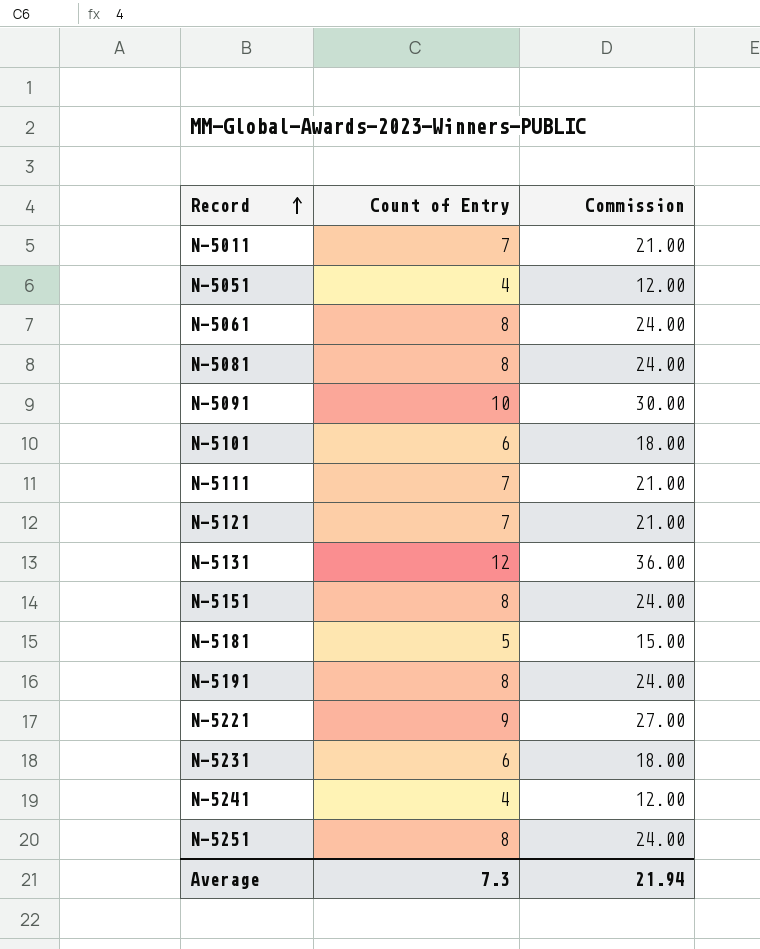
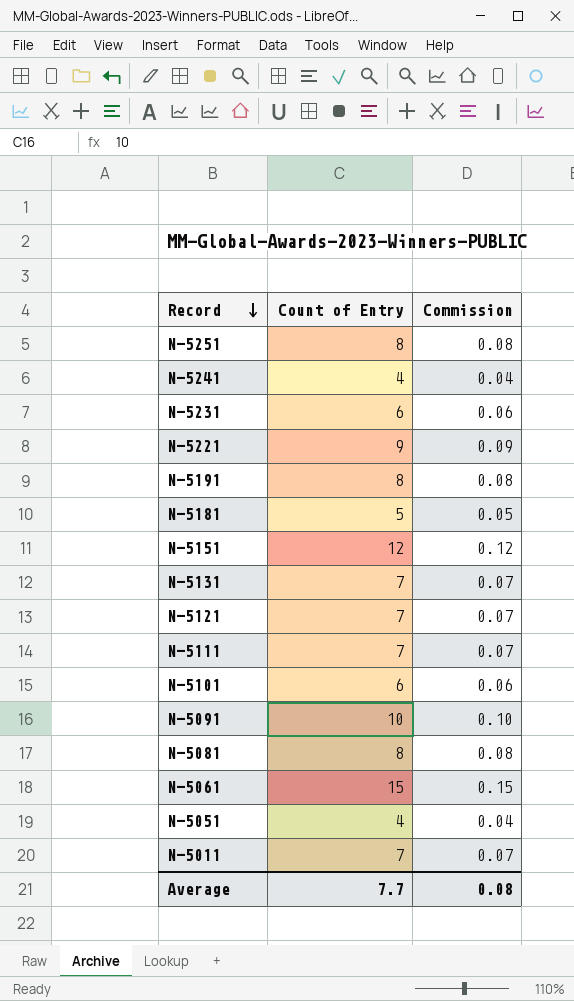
row order: Record ascending -> Record descending
column Commission | formula: [Count of Entry] * 3 -> [Count of Entry] * 0.01
N-5151 | Count of Entry: 8 -> 12
N-5131 | Count of Entry: 12 -> 7
N-5061 | Count of Entry: 8 -> 15
Average | Count of Entry: 7.3 -> 7.7
Average | Commission: 21.94 -> 0.08

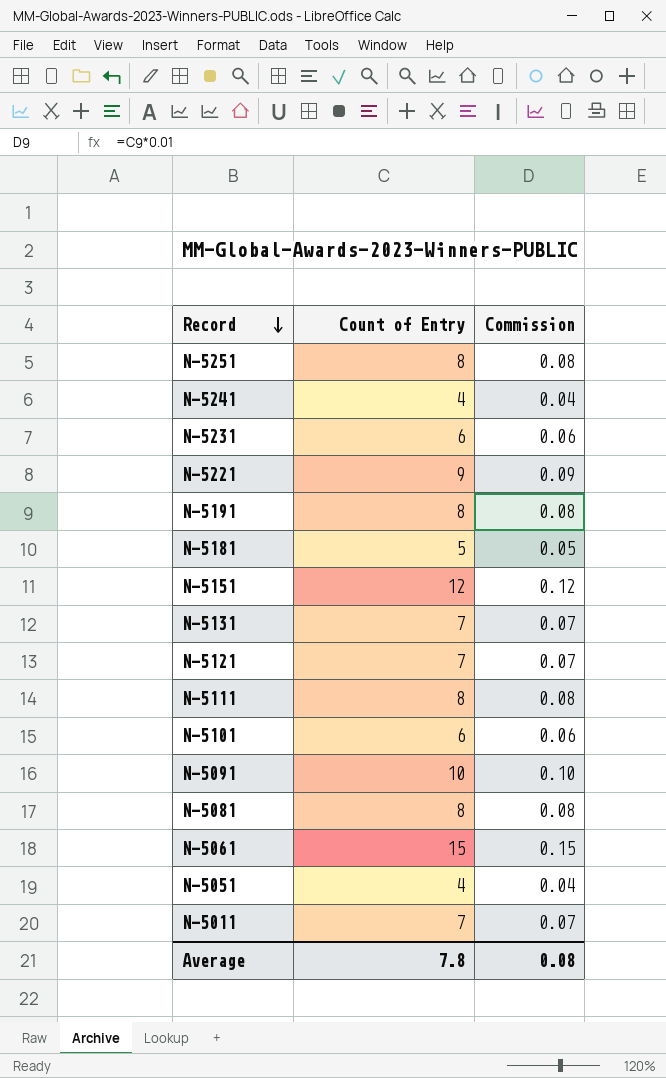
N-5111 | Count of Entry: 7 -> 8
N-5111 | Commission: 0.07 -> 0.08
Average | Count of Entry: 7.7 -> 7.8

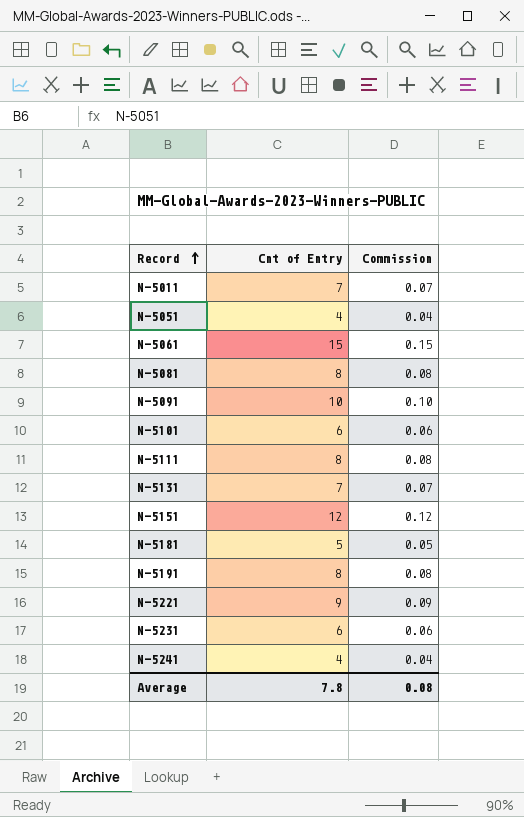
row order: Record descending -> Record ascending
column name: Count of Entry -> Cnt of Entry
row N-5251: 8 | 0.08 -> none
row N-5121: 7 | 0.07 -> none

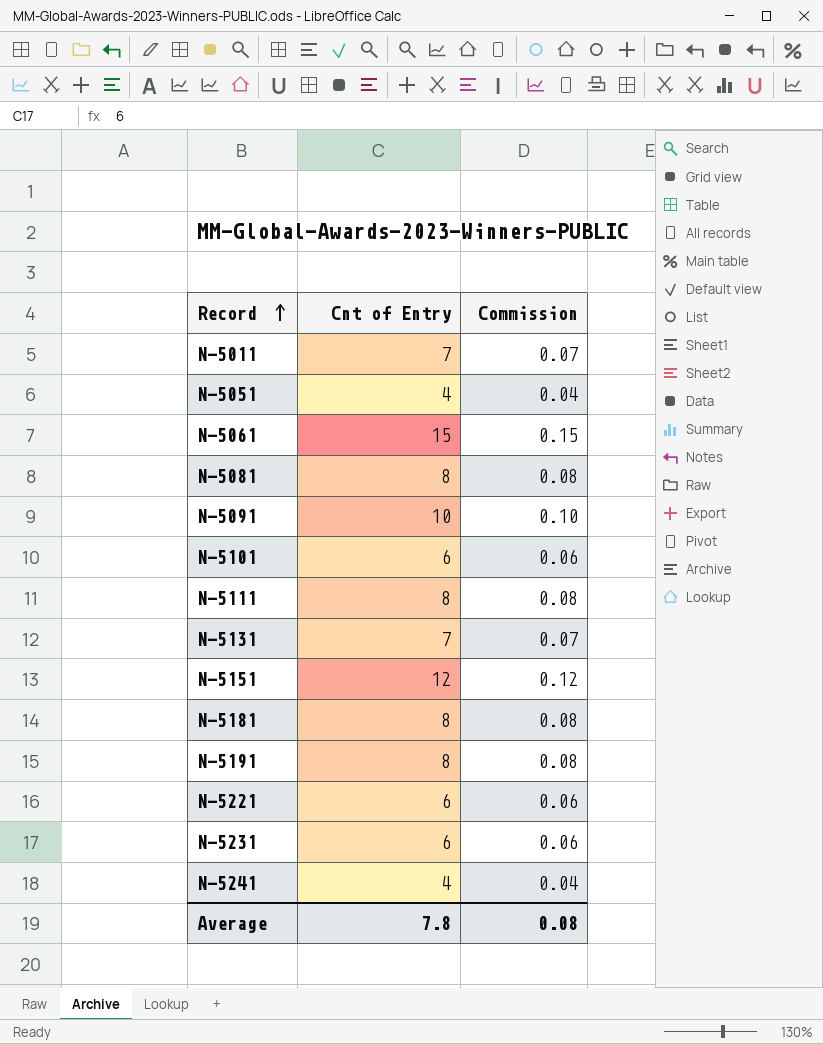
N-5181 | Cnt of Entry: 5 -> 8
N-5181 | Commission: 0.05 -> 0.08
N-5221 | Cnt of Entry: 9 -> 6
N-5221 | Commission: 0.09 -> 0.06

